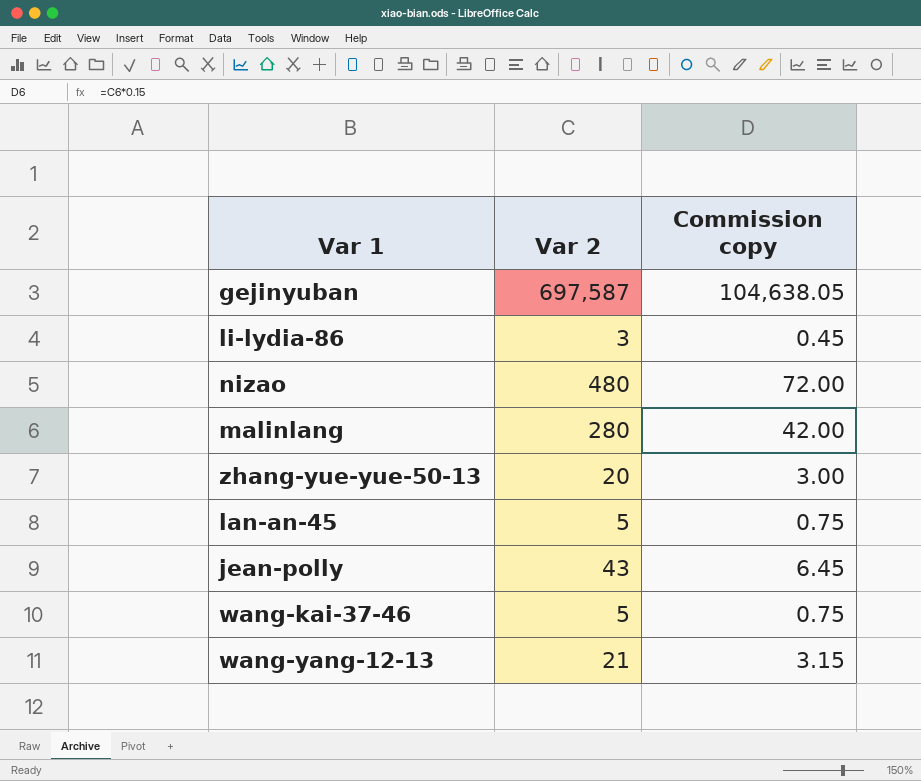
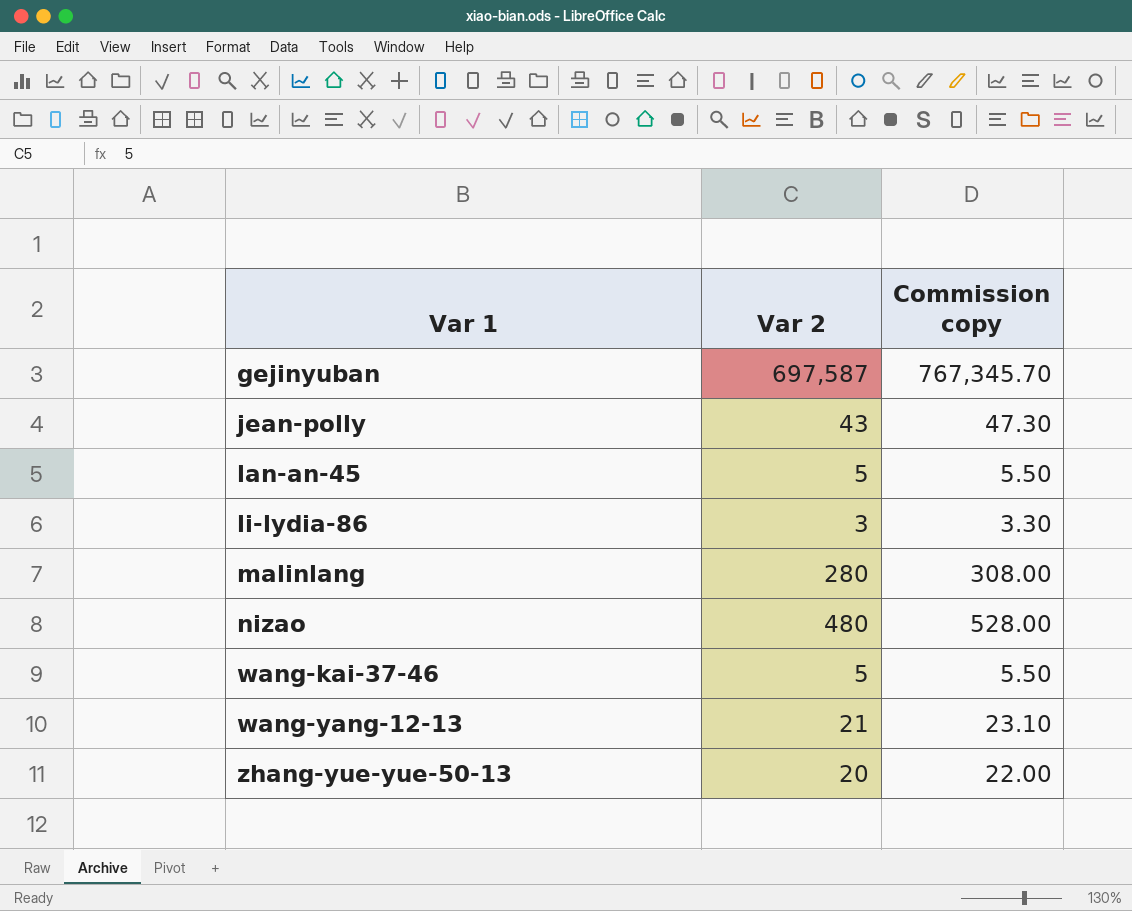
row order: none -> Var 1 ascending
column Commission copy | formula: [Var 2] * 0.15 -> [Var 2] * 1.1

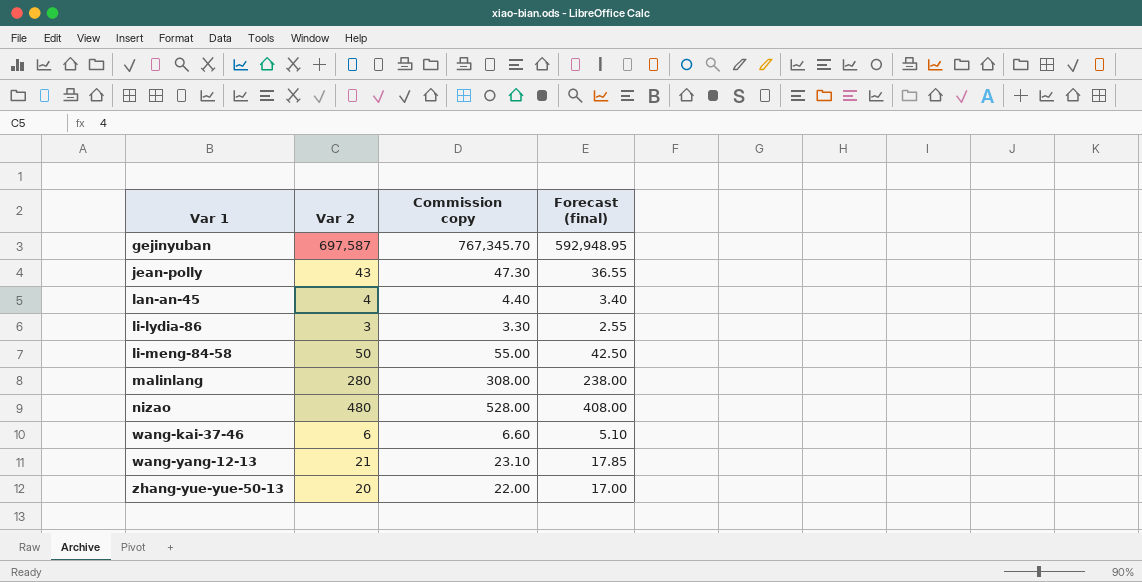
column Forecast (final) | formula: none -> [Var 2] * 0.85
lan-an-45 | Var 2: 5 -> 4
lan-an-45 | Commission copy: 5.50 -> 4.40
row li-meng-84-58: none -> 50 | 55.00 | 42.50
wang-kai-37-46 | Var 2: 5 -> 6
wang-kai-37-46 | Commission copy: 5.50 -> 6.60

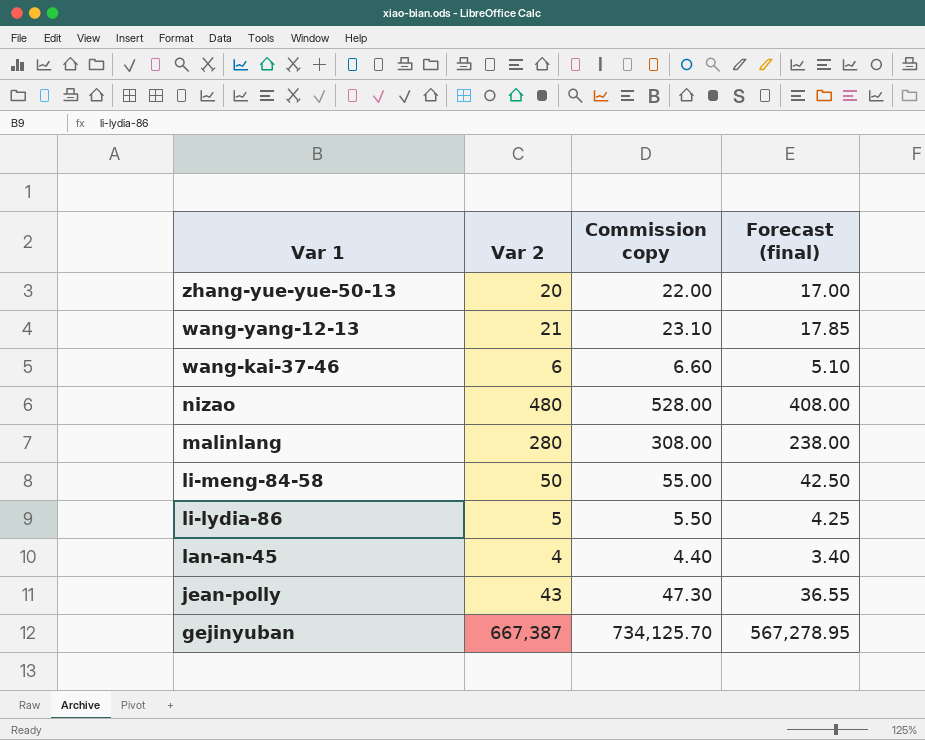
row order: Var 1 ascending -> Var 1 descending
li-lydia-86 | Var 2: 3 -> 5
li-lydia-86 | Commission copy: 3.30 -> 5.50
li-lydia-86 | Forecast (final): 2.55 -> 4.25
gejinyuban | Var 2: 697,587 -> 667,387
gejinyuban | Commission copy: 767,345.70 -> 734,125.70
gejinyuban | Forecast (final): 592,948.95 -> 567,278.95

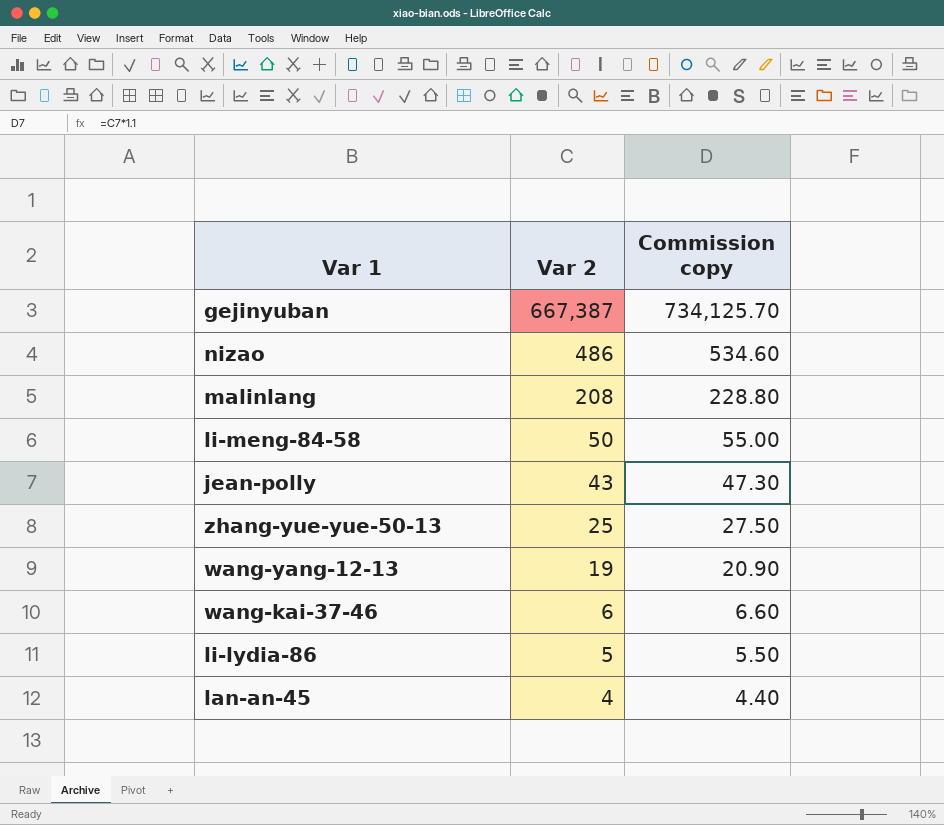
row order: Var 1 descending -> Var 2 descending
column Forecast (final) | formula: [Var 2] * 0.85 -> none
nizao | Var 2: 480 -> 486
nizao | Commission copy: 528.00 -> 534.60
malinlang | Var 2: 280 -> 208
malinlang | Commission copy: 308.00 -> 228.80
zhang-yue-yue-50-13 | Var 2: 20 -> 25
zhang-yue-yue-50-13 | Commission copy: 22.00 -> 27.50
wang-yang-12-13 | Var 2: 21 -> 19
wang-yang-12-13 | Commission copy: 23.10 -> 20.90

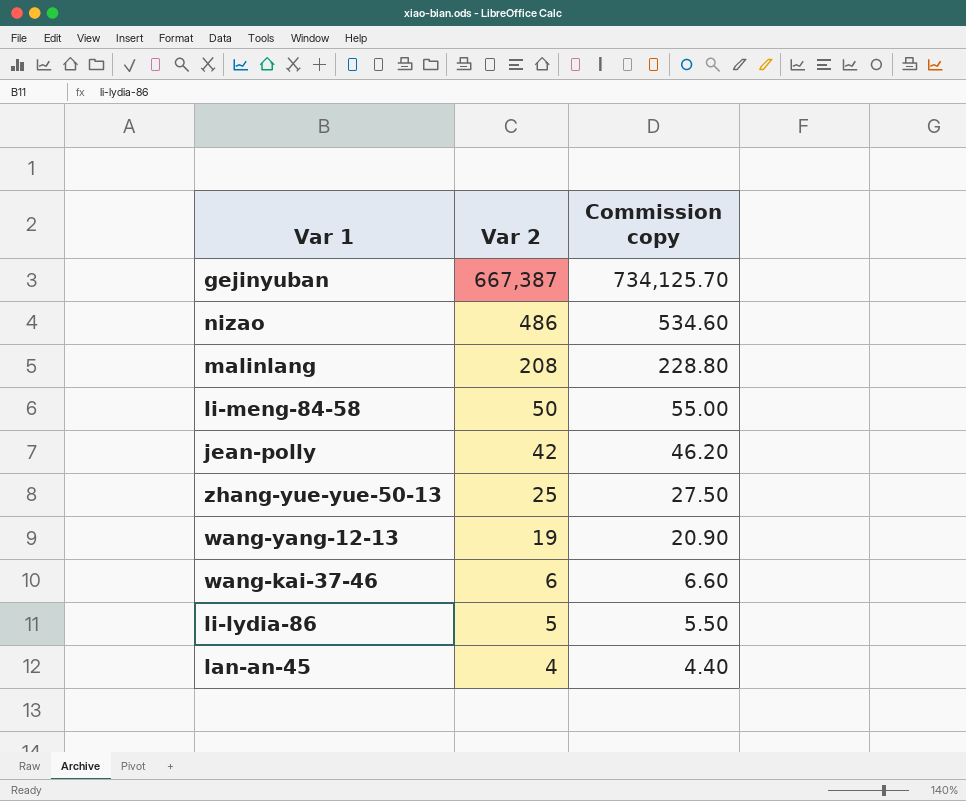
jean-polly | Var 2: 43 -> 42
jean-polly | Commission copy: 47.30 -> 46.20

